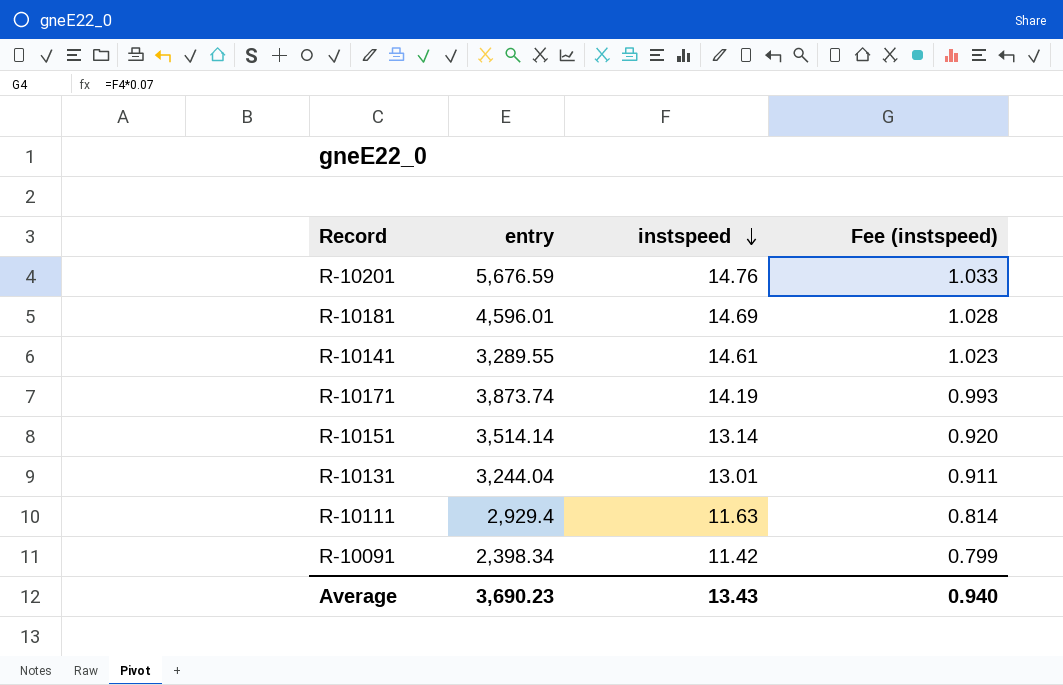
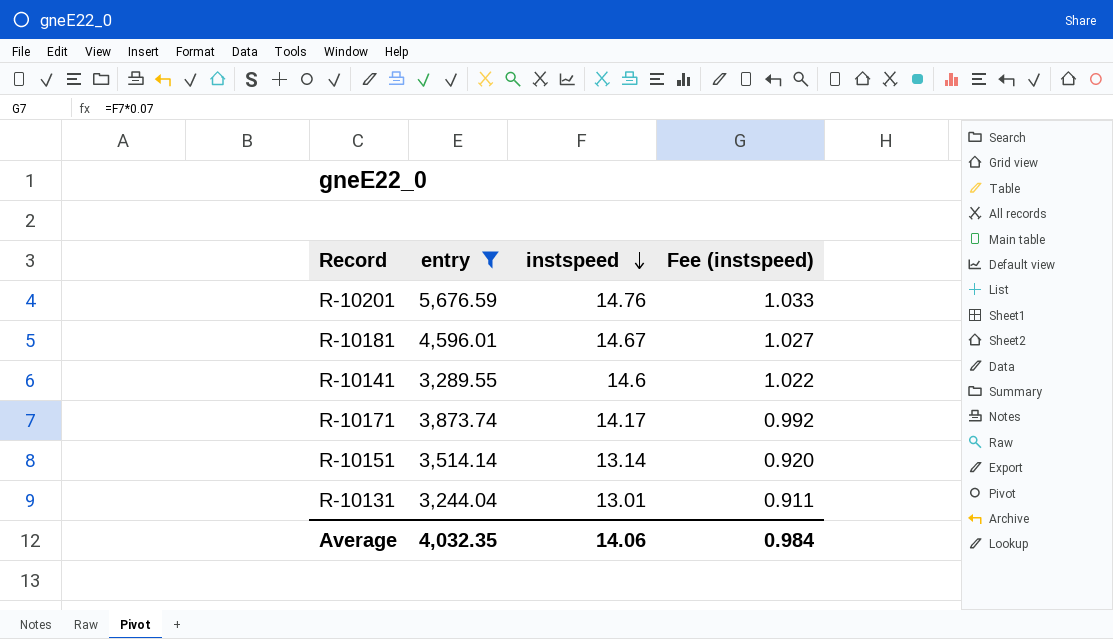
filter: none -> entry >= 3,244.04
R-10181 | instspeed: 14.69 -> 14.67
R-10181 | Fee (instspeed): 1.028 -> 1.027
R-10141 | instspeed: 14.61 -> 14.6
R-10141 | Fee (instspeed): 1.023 -> 1.022
R-10171 | instspeed: 14.19 -> 14.17
R-10171 | Fee (instspeed): 0.993 -> 0.992
Average | entry: 3,690.23 -> 4,032.35
Average | instspeed: 13.43 -> 14.06
Average | Fee (instspeed): 0.940 -> 0.984

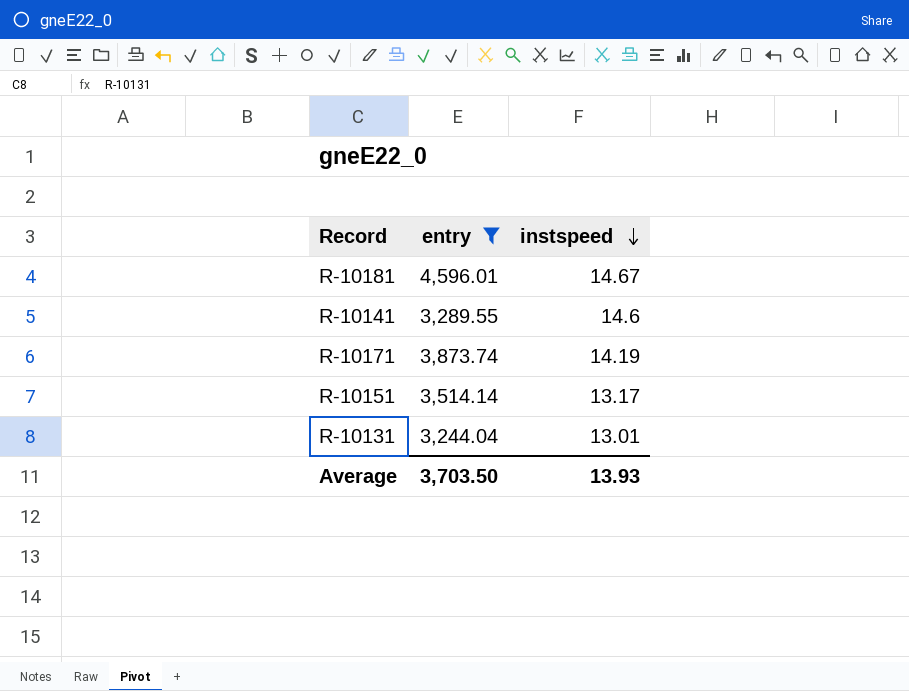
column Fee (instspeed) | formula: [instspeed] * 0.07 -> none
row R-10201: 5,676.59 | 14.76 | 1.033 -> none
R-10171 | instspeed: 14.17 -> 14.19
R-10151 | instspeed: 13.14 -> 13.17
Average | entry: 4,032.35 -> 3,703.50
Average | instspeed: 14.06 -> 13.93

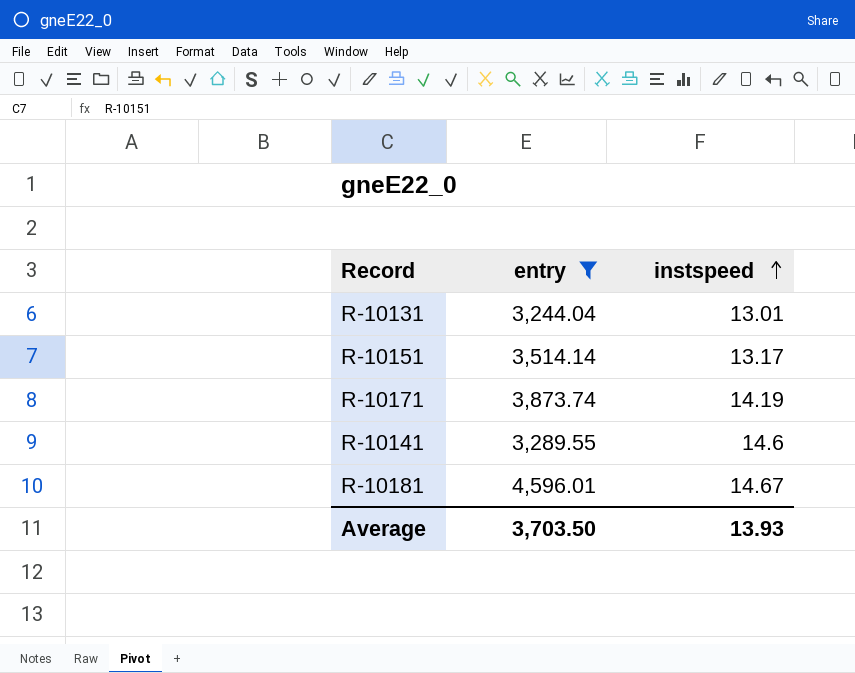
row order: instspeed descending -> instspeed ascending

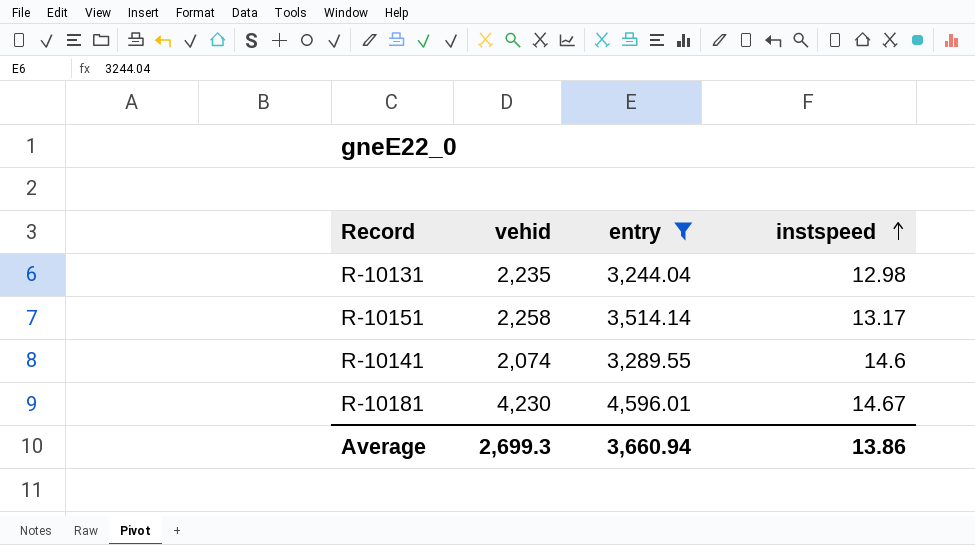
column vehid | position: none -> 2
row R-10171: 3,873.74 | 14.19 -> none
R-10131 | instspeed: 13.01 -> 12.98
Average | entry: 3,703.50 -> 3,660.94
Average | instspeed: 13.93 -> 13.86

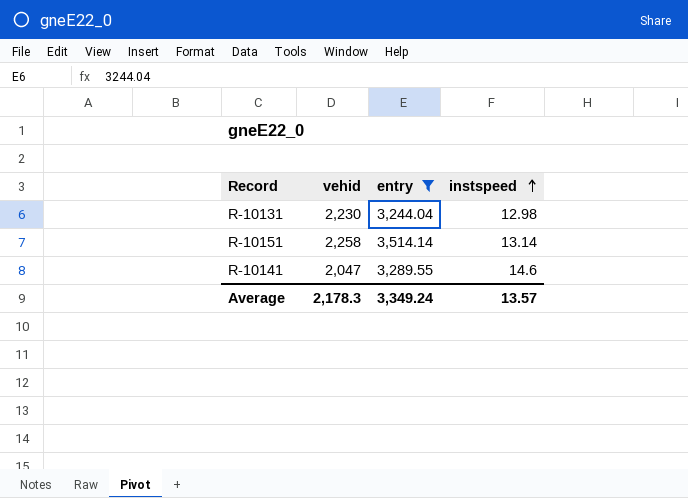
row R-10181: 4,230 | 4,596.01 | 14.67 -> none
R-10131 | vehid: 2,235 -> 2,230
R-10151 | instspeed: 13.17 -> 13.14
R-10141 | vehid: 2,074 -> 2,047
Average | vehid: 2,699.3 -> 2,178.3
Average | entry: 3,660.94 -> 3,349.24
Average | instspeed: 13.86 -> 13.57

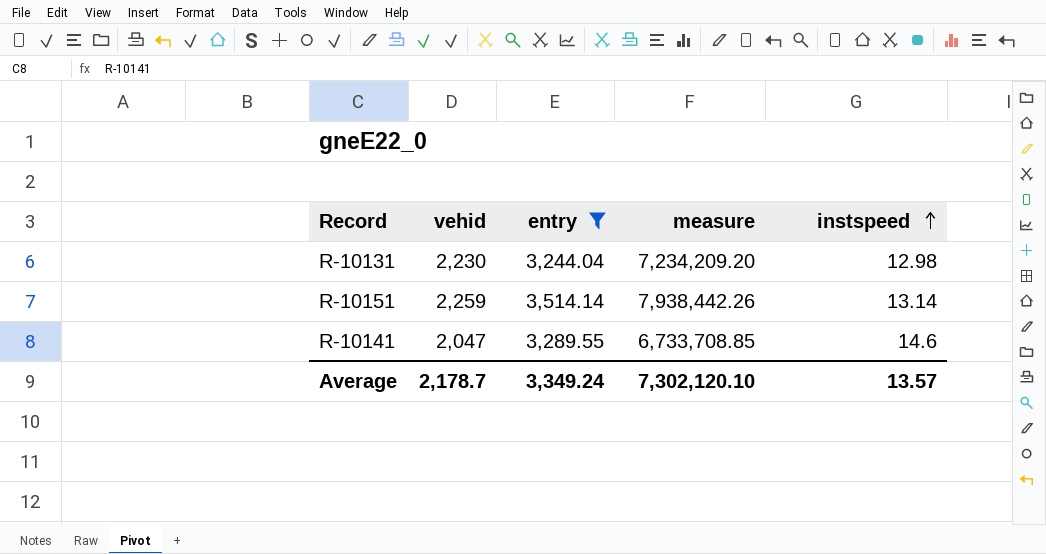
column measure | formula: none -> [vehid] * [entry]
R-10151 | vehid: 2,258 -> 2,259
Average | vehid: 2,178.3 -> 2,178.7

